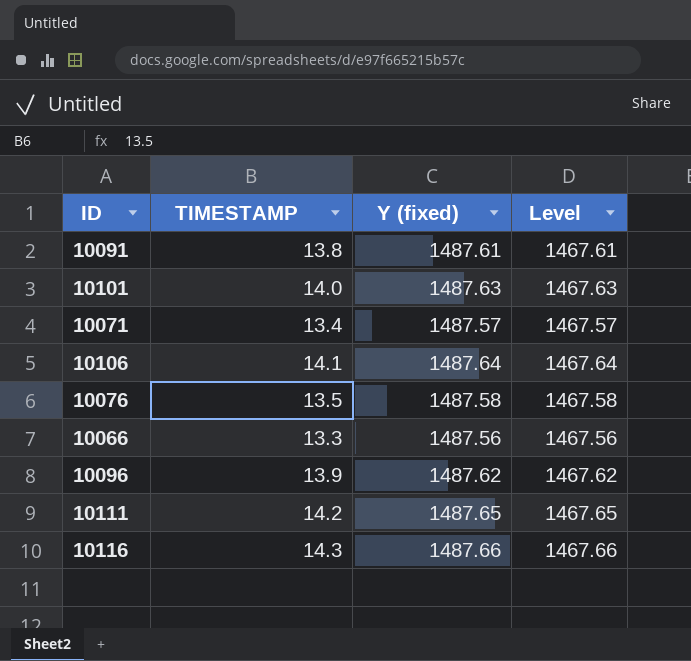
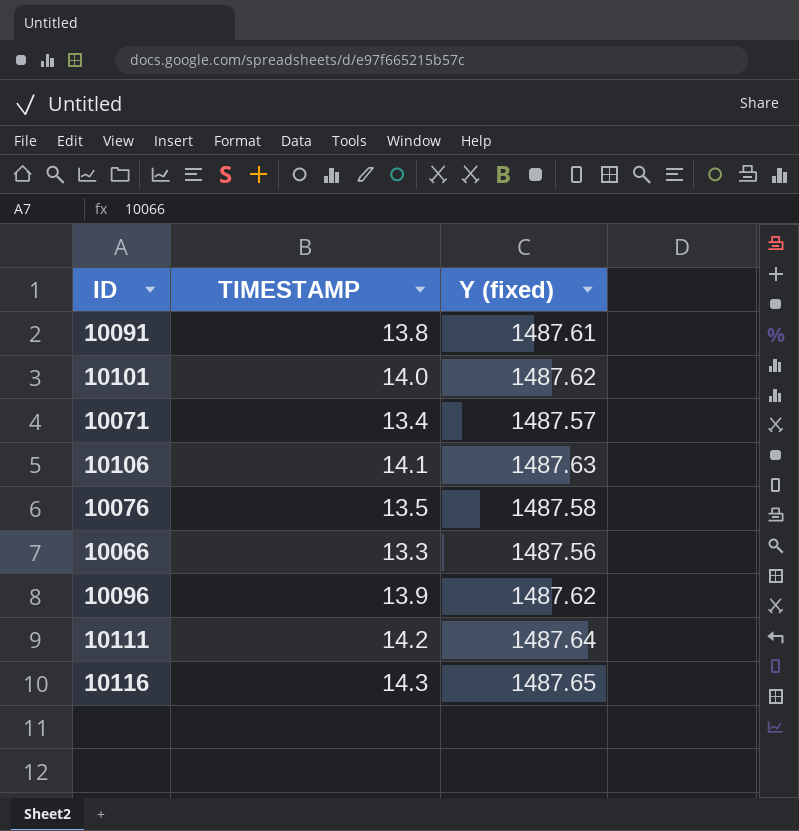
column Level | formula: [Y (fixed)] - 20 -> none
10101 | Y (fixed): 1487.63 -> 1487.62
10106 | Y (fixed): 1487.64 -> 1487.63
10111 | Y (fixed): 1487.65 -> 1487.64
10116 | Y (fixed): 1487.66 -> 1487.65

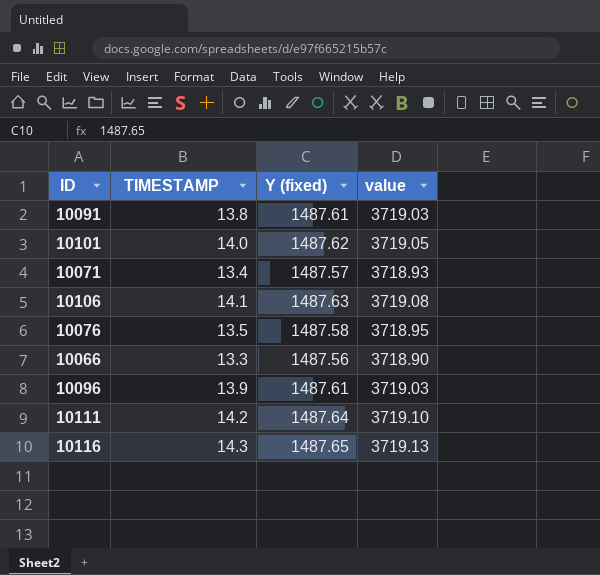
column value | formula: none -> [Y (fixed)] * 2.5
10096 | Y (fixed): 1487.62 -> 1487.61

